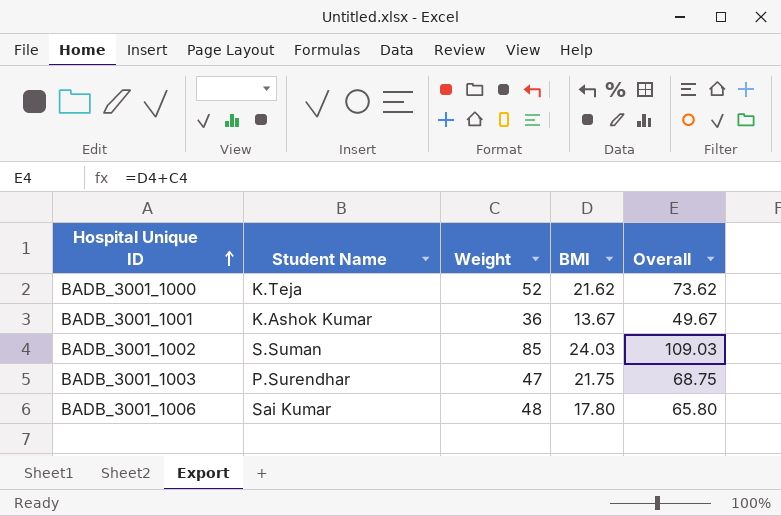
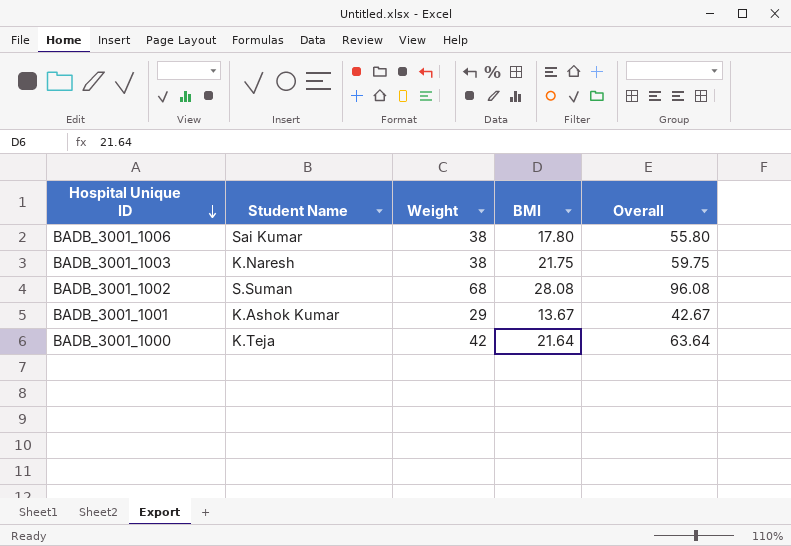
row order: Hospital Unique ID ascending -> Hospital Unique ID descending
BADB_3001_1006 | Weight: 48 -> 38
BADB_3001_1006 | Overall: 65.80 -> 55.80
BADB_3001_1003 | Student Name: P.Surendhar -> K.Naresh
BADB_3001_1003 | Weight: 47 -> 38
BADB_3001_1003 | Overall: 68.75 -> 59.75
BADB_3001_1002 | Weight: 85 -> 68
BADB_3001_1002 | BMI: 24.03 -> 28.08
BADB_3001_1002 | Overall: 109.03 -> 96.08
BADB_3001_1001 | Weight: 36 -> 29
BADB_3001_1001 | Overall: 49.67 -> 42.67
BADB_3001_1000 | Weight: 52 -> 42
BADB_3001_1000 | BMI: 21.62 -> 21.64
BADB_3001_1000 | Overall: 73.62 -> 63.64

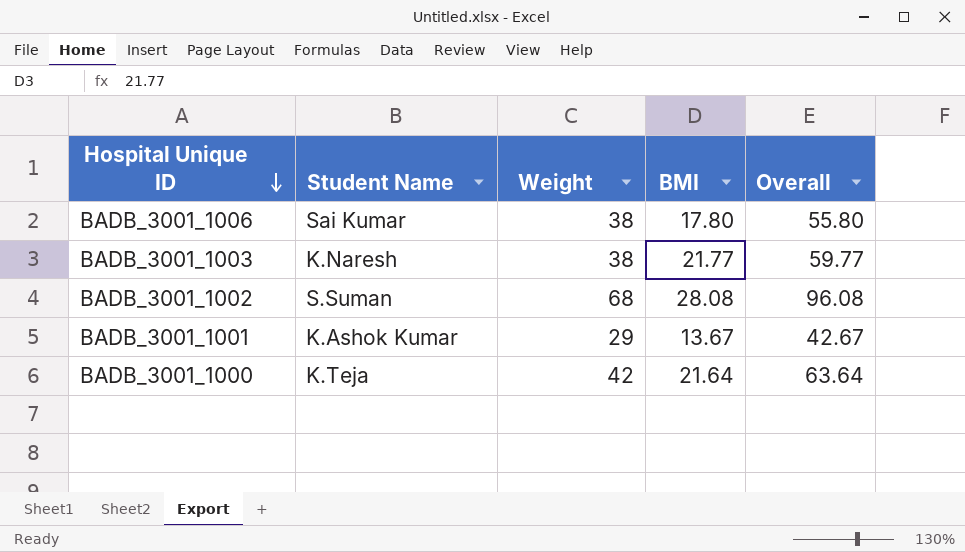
BADB_3001_1003 | BMI: 21.75 -> 21.77
BADB_3001_1003 | Overall: 59.75 -> 59.77

